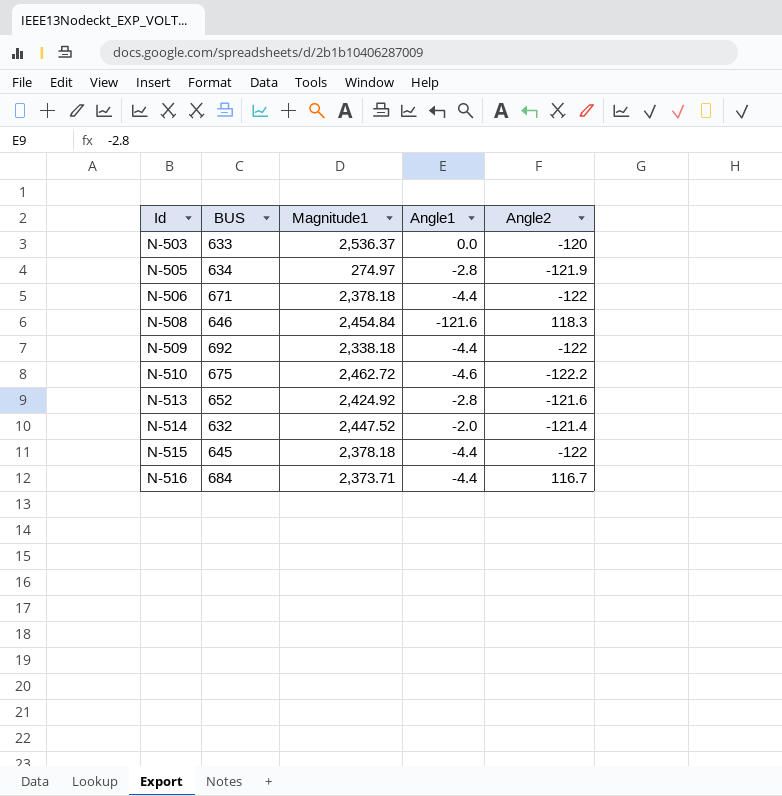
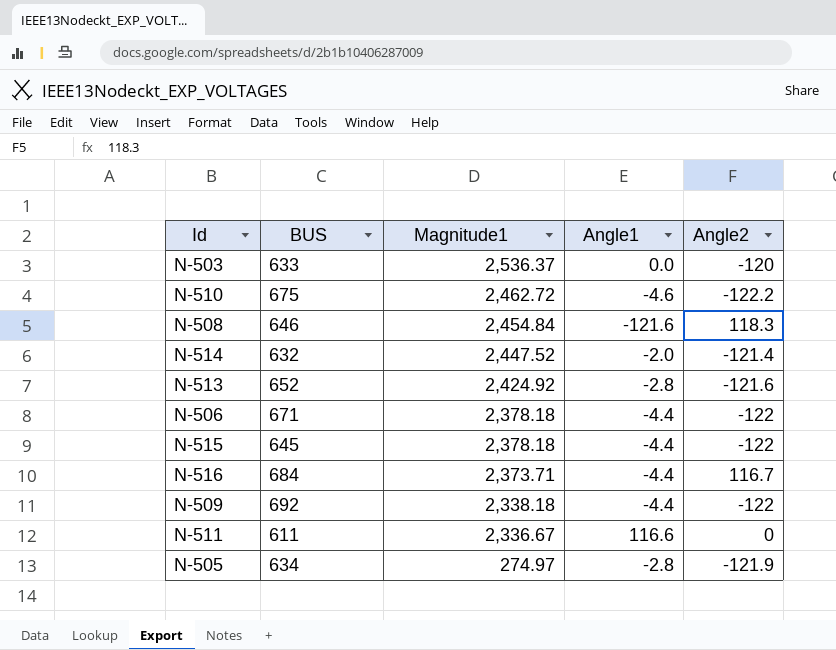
row order: Id ascending -> Magnitude1 descending
row N-511: none -> 611 | 2,336.67 | 116.6 | 0

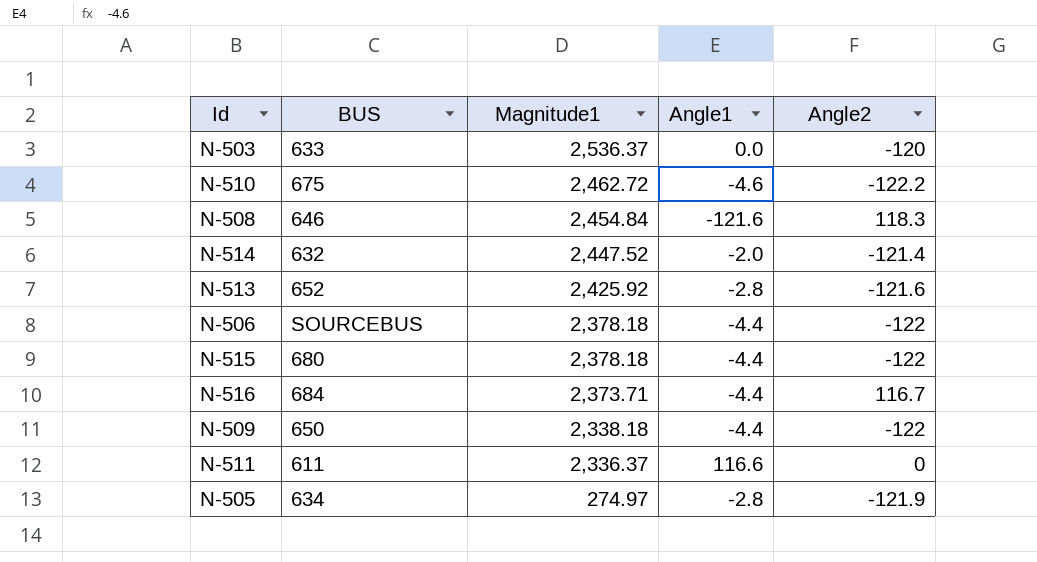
N-513 | Magnitude1: 2,424.92 -> 2,425.92
N-506 | BUS: 671 -> SOURCEBUS
N-515 | BUS: 645 -> 680
N-509 | BUS: 692 -> 650
N-511 | Magnitude1: 2,336.67 -> 2,336.37

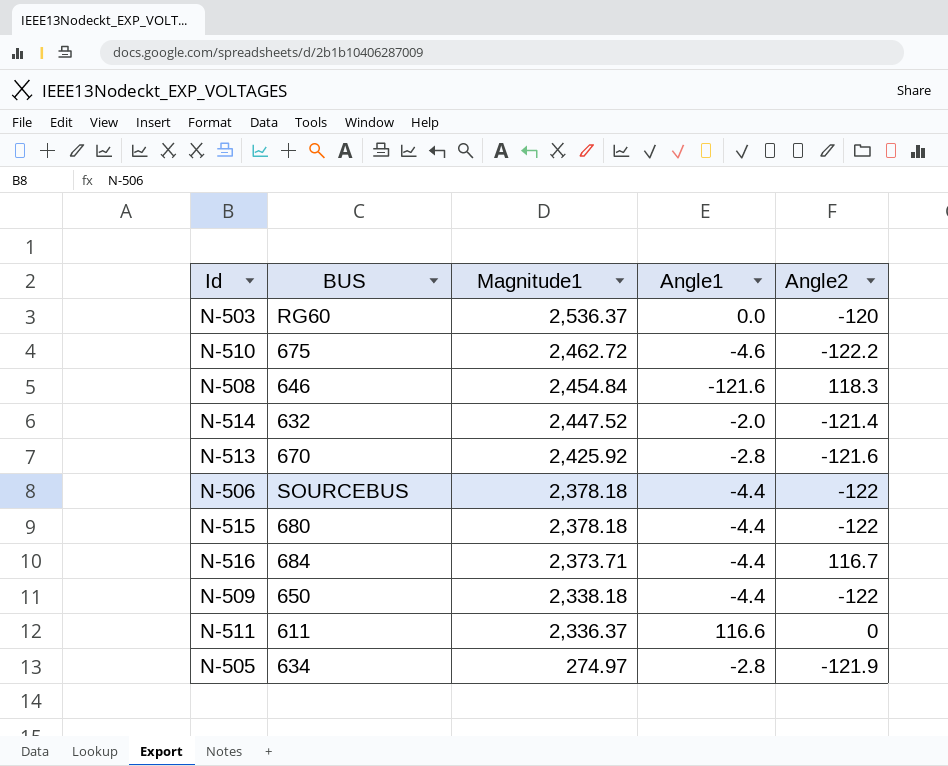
N-503 | BUS: 633 -> RG60
N-513 | BUS: 652 -> 670

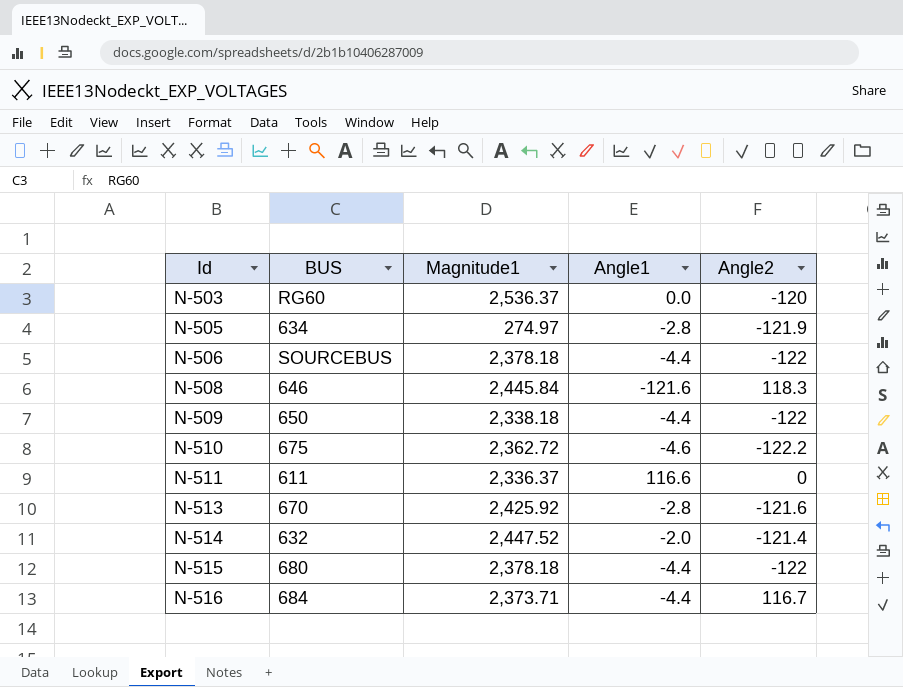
row order: Magnitude1 descending -> Id ascending
N-508 | Magnitude1: 2,454.84 -> 2,445.84
N-510 | Magnitude1: 2,462.72 -> 2,362.72

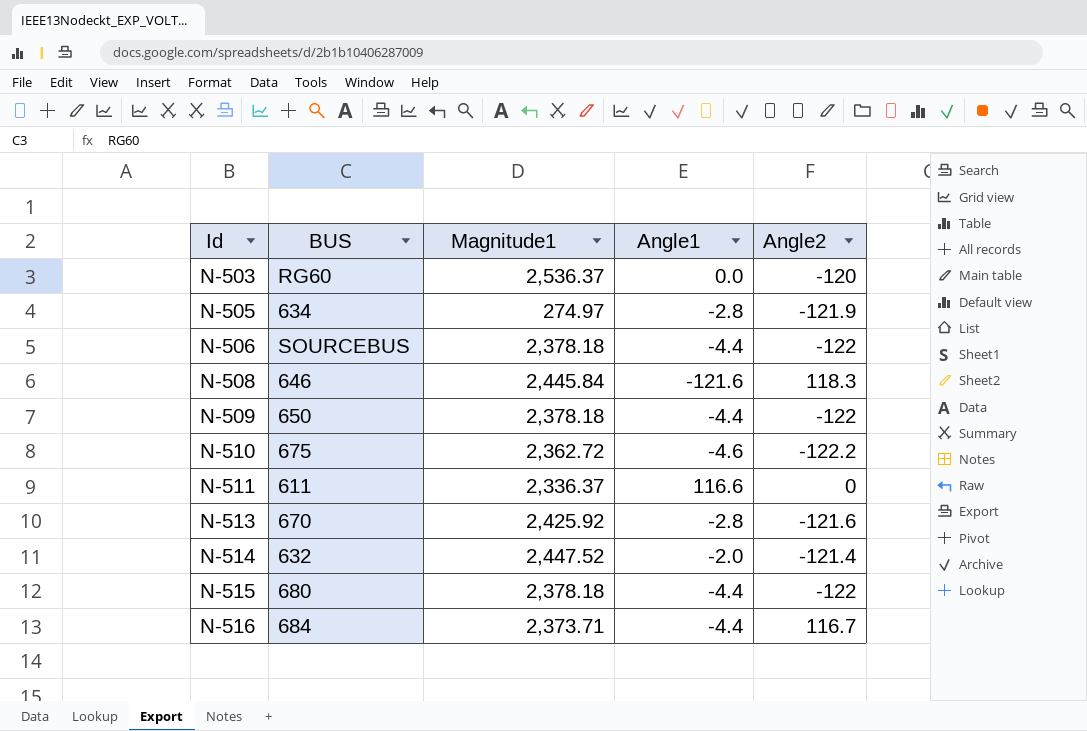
N-509 | Magnitude1: 2,338.18 -> 2,378.18

